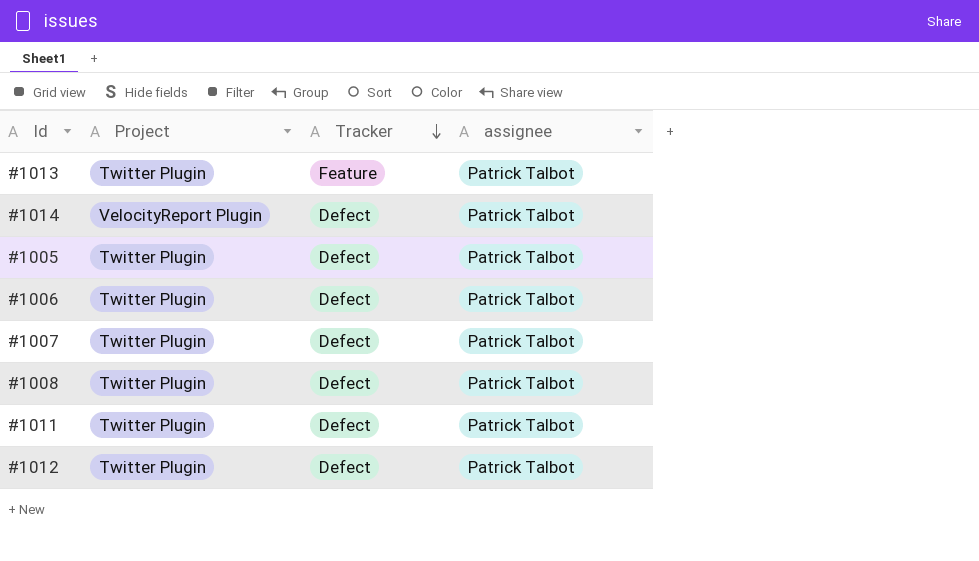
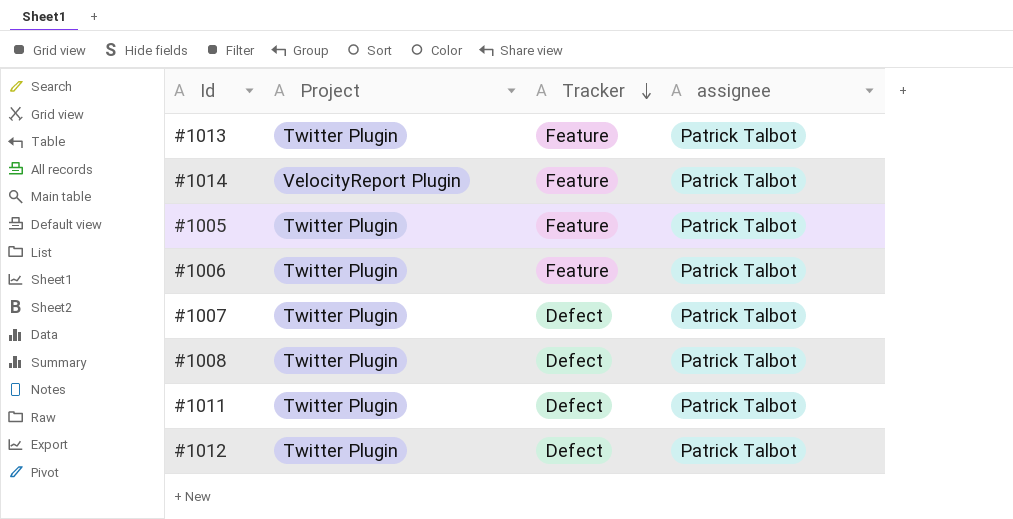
#1014 | Tracker: Defect -> Feature
#1005 | Tracker: Defect -> Feature
#1006 | Tracker: Defect -> Feature

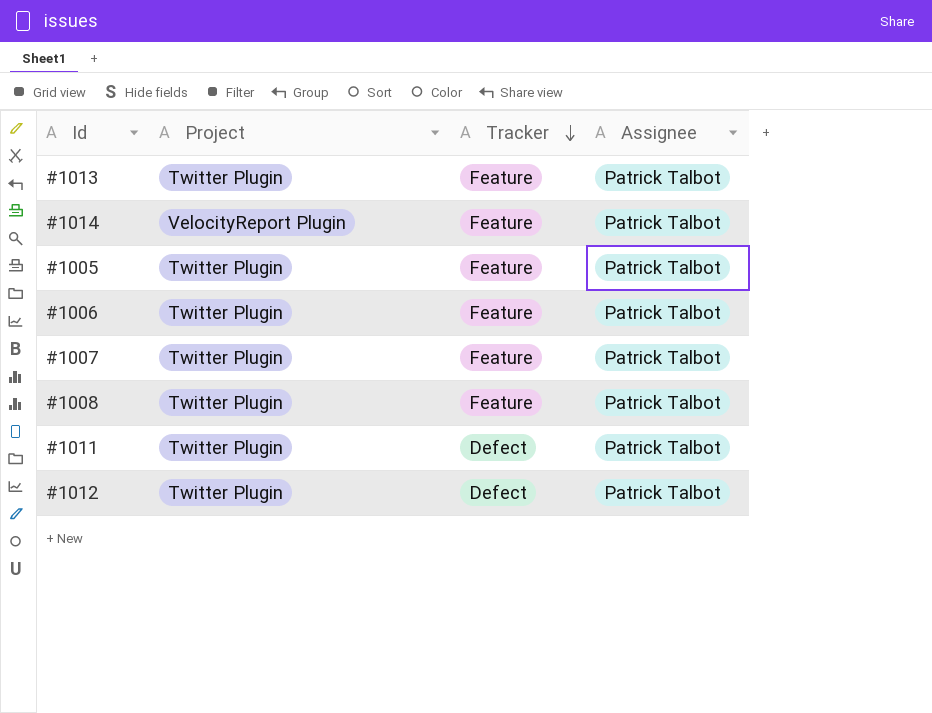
column name: assignee -> Assignee
#1007 | Tracker: Defect -> Feature
#1008 | Tracker: Defect -> Feature

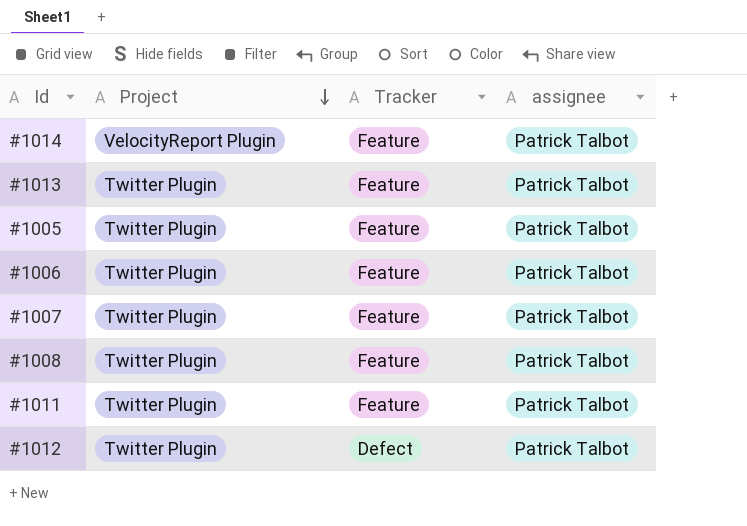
row order: Tracker descending -> Project descending
column name: Assignee -> assignee
#1011 | Tracker: Defect -> Feature

